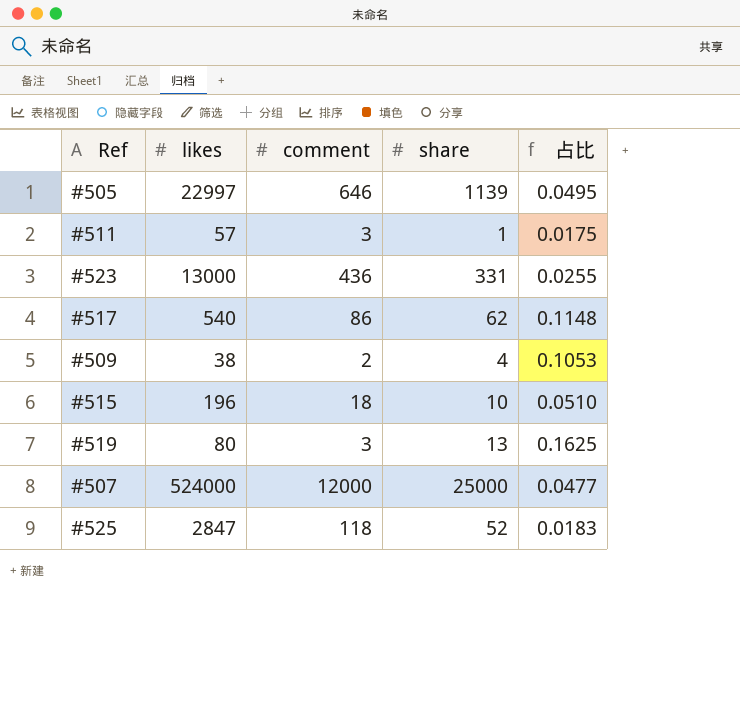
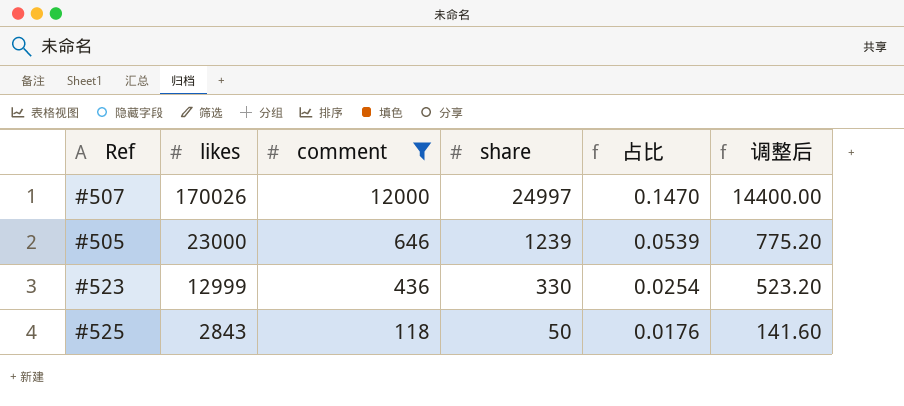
filter: none -> comment >= 118
row order: none -> likes descending
column 调整后 | formula: none -> [comment] * 1.2
#507 | likes: 524000 -> 170026
#507 | share: 25000 -> 24997
#507 | 占比: 0.0477 -> 0.1470
#505 | likes: 22997 -> 23000
#505 | share: 1139 -> 1239
#505 | 占比: 0.0495 -> 0.0539
#523 | likes: 13000 -> 12999
#523 | share: 331 -> 330
#523 | 占比: 0.0255 -> 0.0254
#525 | likes: 2847 -> 2843
#525 | share: 52 -> 50
#525 | 占比: 0.0183 -> 0.0176

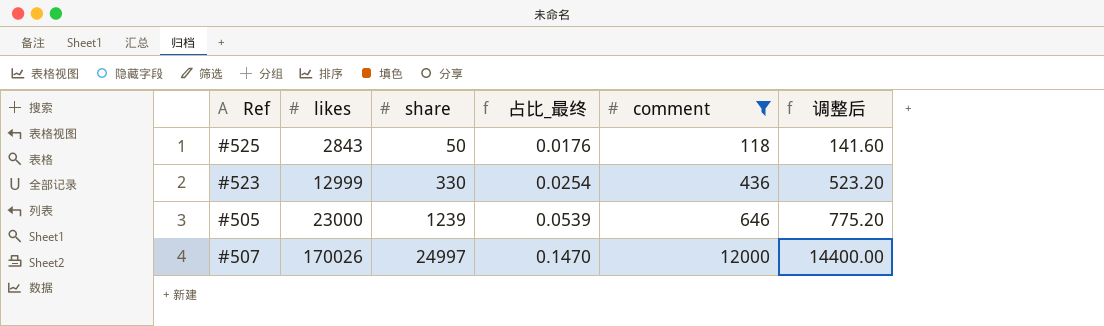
row order: likes descending -> likes ascending
column name: 占比 -> 占比_最终
column comment | position: 3 -> 5

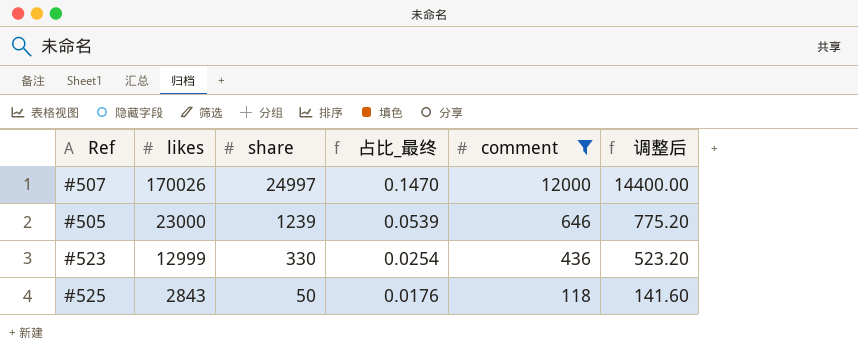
row order: likes ascending -> likes descending

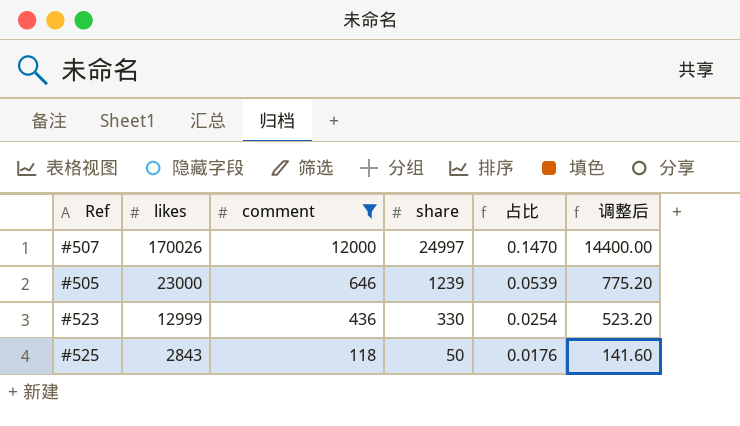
column comment | position: 5 -> 3
column name: 占比_最终 -> 占比

